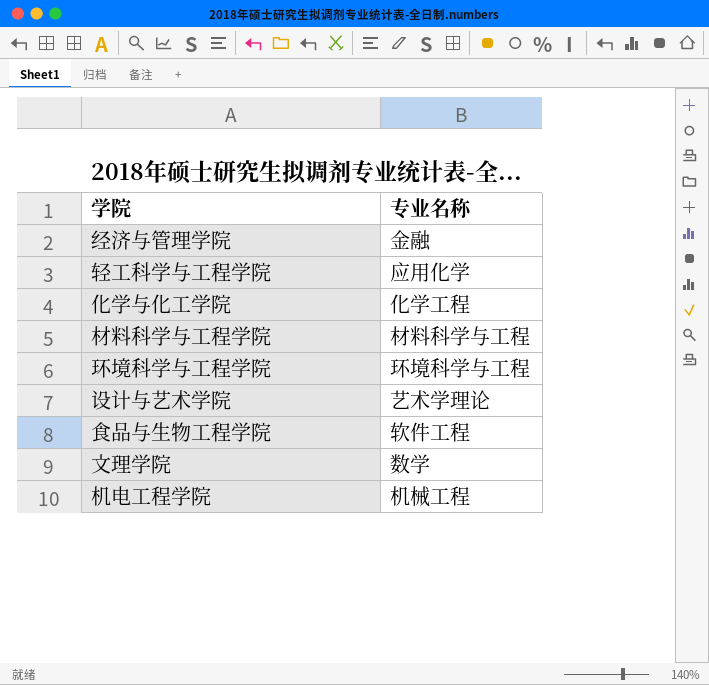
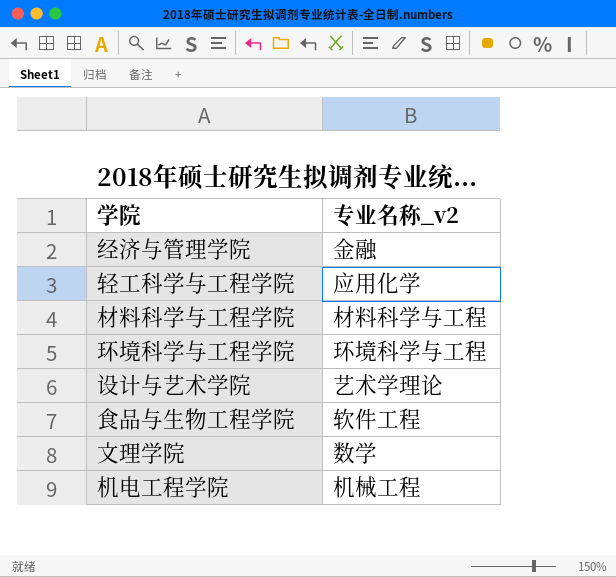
column name: 专业名称 -> 专业名称_v2
row 化学与化工学院: 化学工程 -> none

